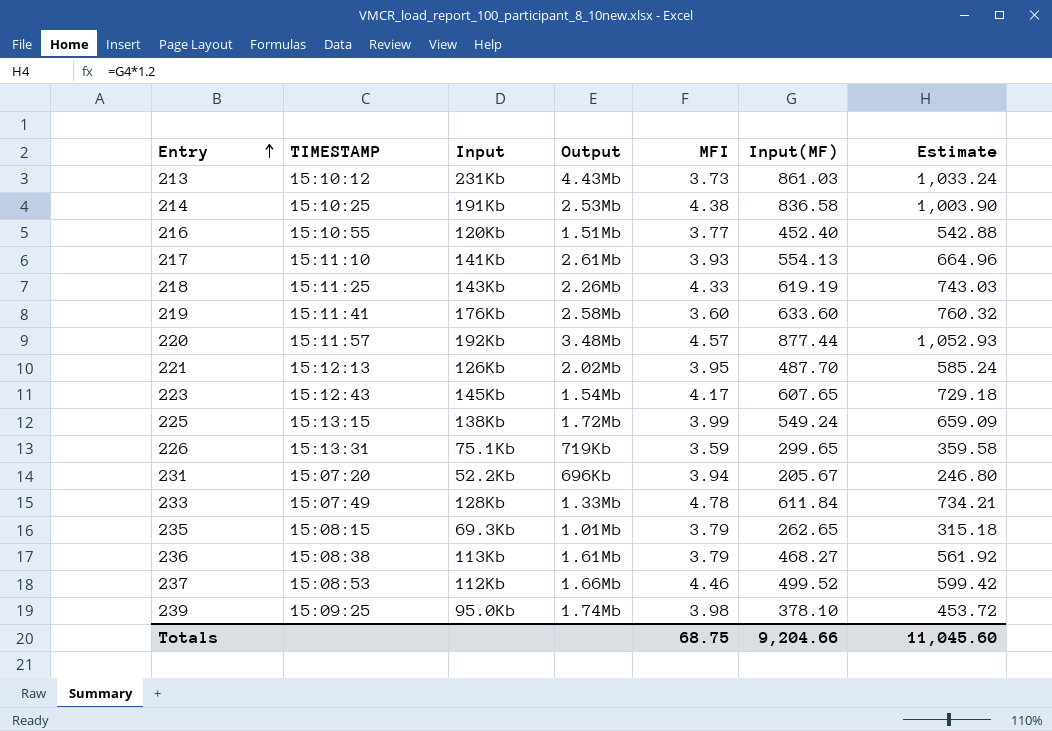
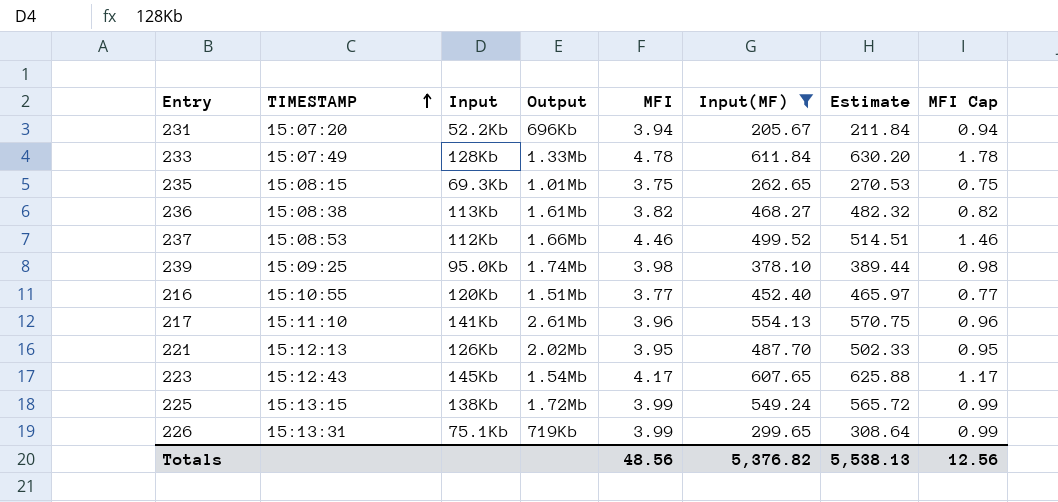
filter: none -> Input(MF) <= 611.84
row order: Entry ascending -> TIMESTAMP ascending
column Estimate | formula: [Input(MF)] * 1.2 -> [Input(MF)] * 1.03
column MFI Cap | formula: none -> [MFI] - 3
235 | MFI: 3.79 -> 3.75
236 | MFI: 3.79 -> 3.82
217 | MFI: 3.93 -> 3.96
226 | MFI: 3.59 -> 3.99
Totals | MFI: 68.75 -> 48.56
Totals | Input(MF): 9,204.66 -> 5,376.82
Totals | Estimate: 11,045.60 -> 5,538.13

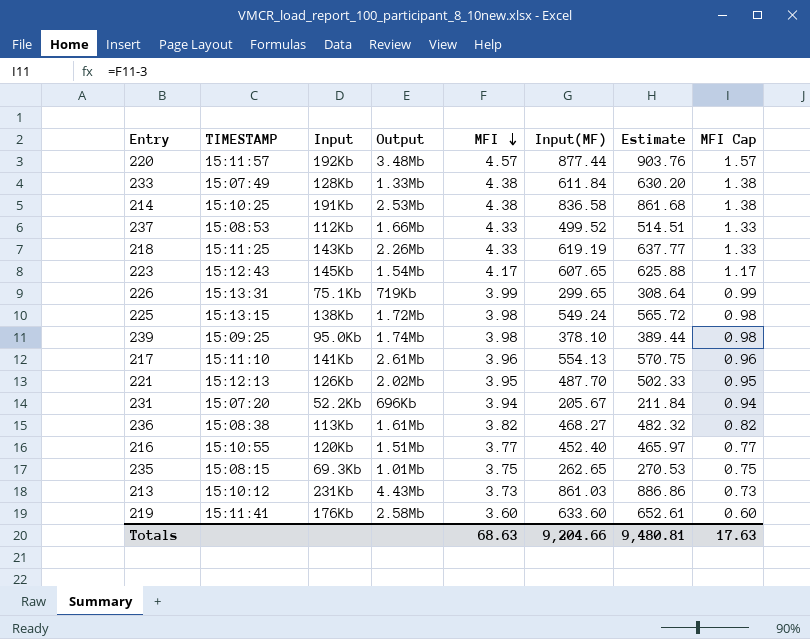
filter: Input(MF) <= 611.84 -> none
row order: TIMESTAMP ascending -> MFI descending
233 | MFI: 4.78 -> 4.38
233 | MFI Cap: 1.78 -> 1.38
237 | MFI: 4.46 -> 4.33
237 | MFI Cap: 1.46 -> 1.33
225 | MFI: 3.99 -> 3.98
225 | MFI Cap: 0.99 -> 0.98
Totals | MFI: 48.56 -> 68.63
Totals | Input(MF): 5,376.82 -> 9,204.66
Totals | Estimate: 5,538.13 -> 9,480.81
Totals | MFI Cap: 12.56 -> 17.63

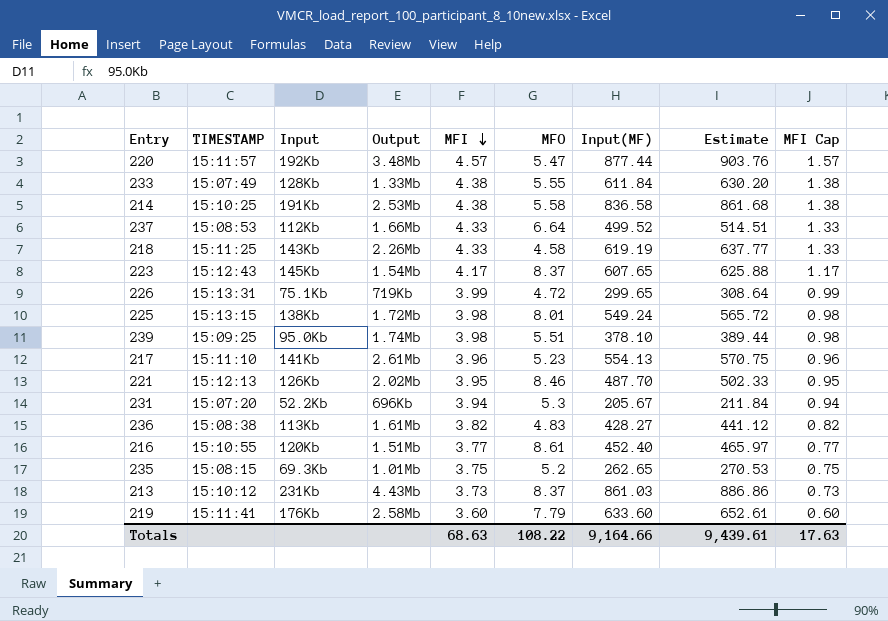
column MFO | position: none -> 6
236 | Input(MF): 468.27 -> 428.27
236 | Estimate: 482.32 -> 441.12
Totals | Input(MF): 9,204.66 -> 9,164.66
Totals | Estimate: 9,480.81 -> 9,439.61

